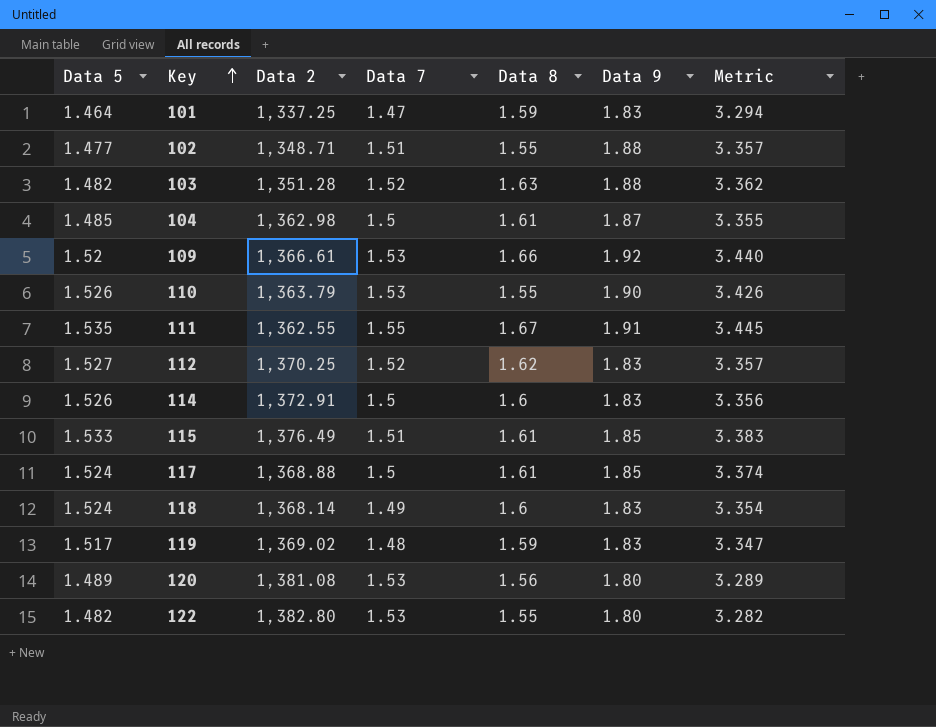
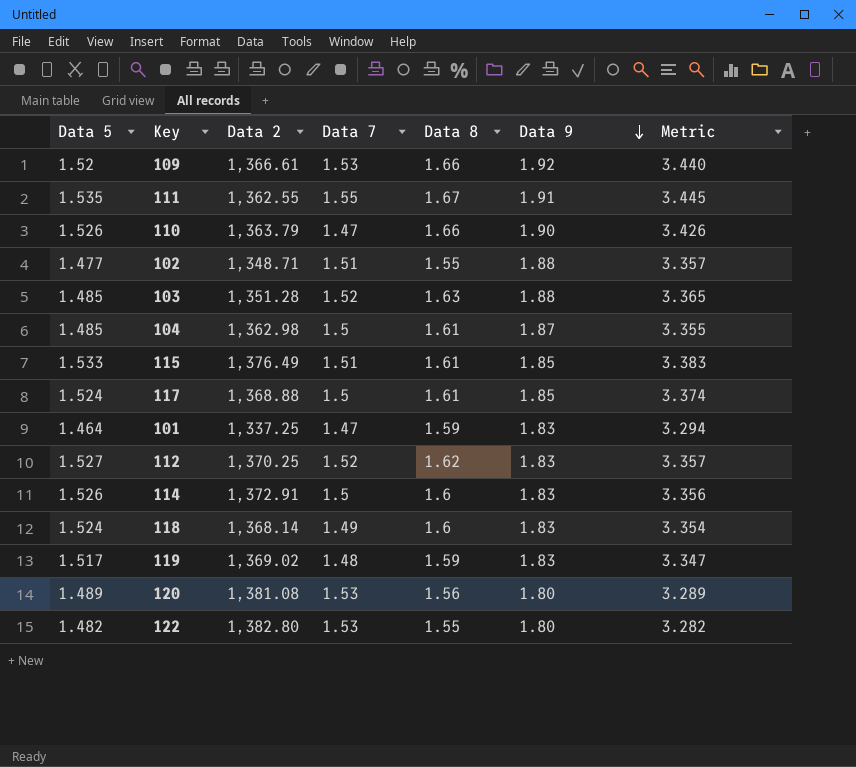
row order: Key ascending -> Data 9 descending
110 | Data 7: 1.53 -> 1.47
110 | Data 8: 1.55 -> 1.66
103 | Data 5: 1.482 -> 1.485
103 | Metric: 3.362 -> 3.365

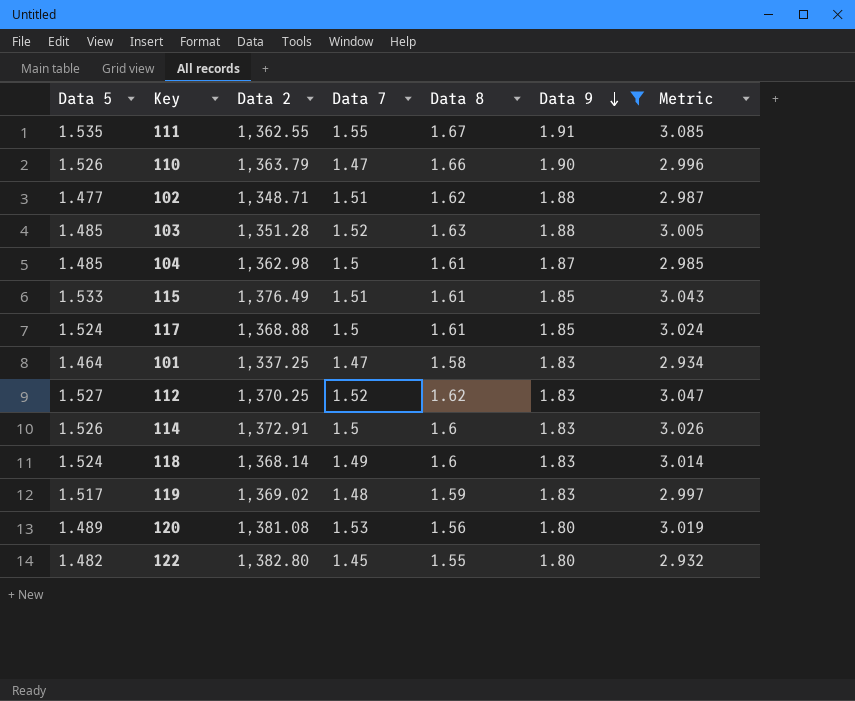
filter: none -> Data 9 != 1.92
column Metric | formula: [Data 5] + [Data 9] -> [Data 5] + [Data 7]
102 | Data 8: 1.55 -> 1.62
101 | Data 8: 1.59 -> 1.58
122 | Data 7: 1.53 -> 1.45

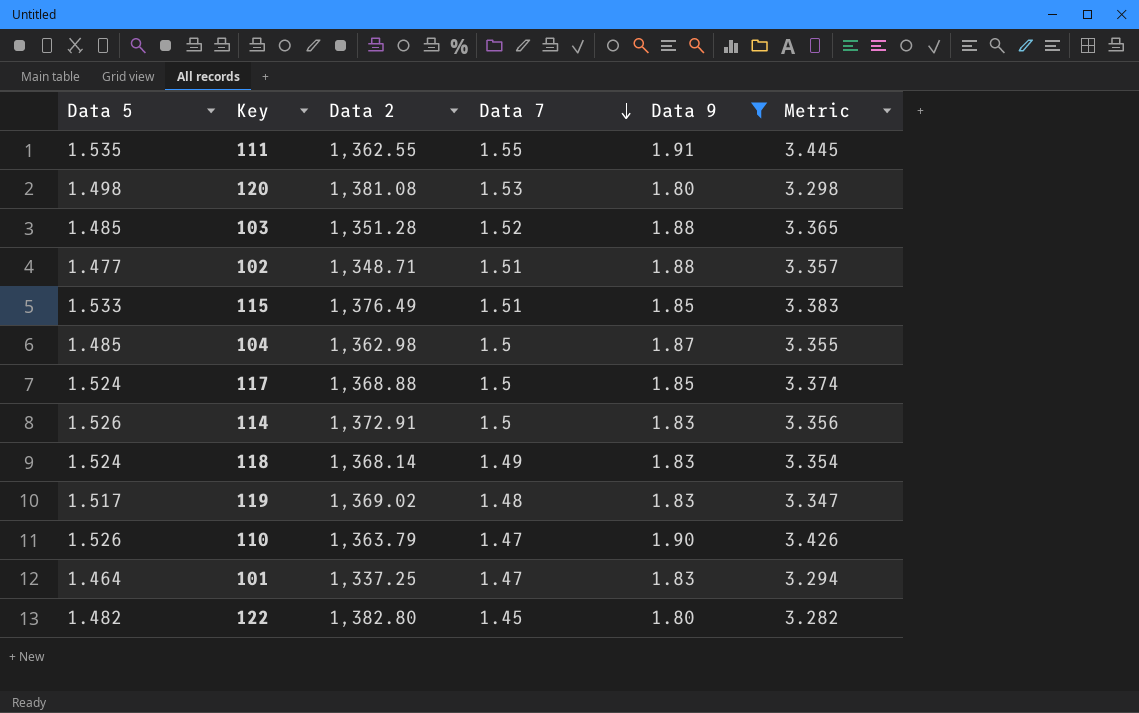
row order: Data 9 descending -> Data 7 descending
column Data 8 | position: 5 -> none
column Metric | formula: [Data 5] + [Data 7] -> [Data 5] + [Data 9]
row 112: 1.527 | 1,370.25 | 1.52 | 1.62 | 1.83 | 3.047 -> none
120 | Data 5: 1.489 -> 1.498

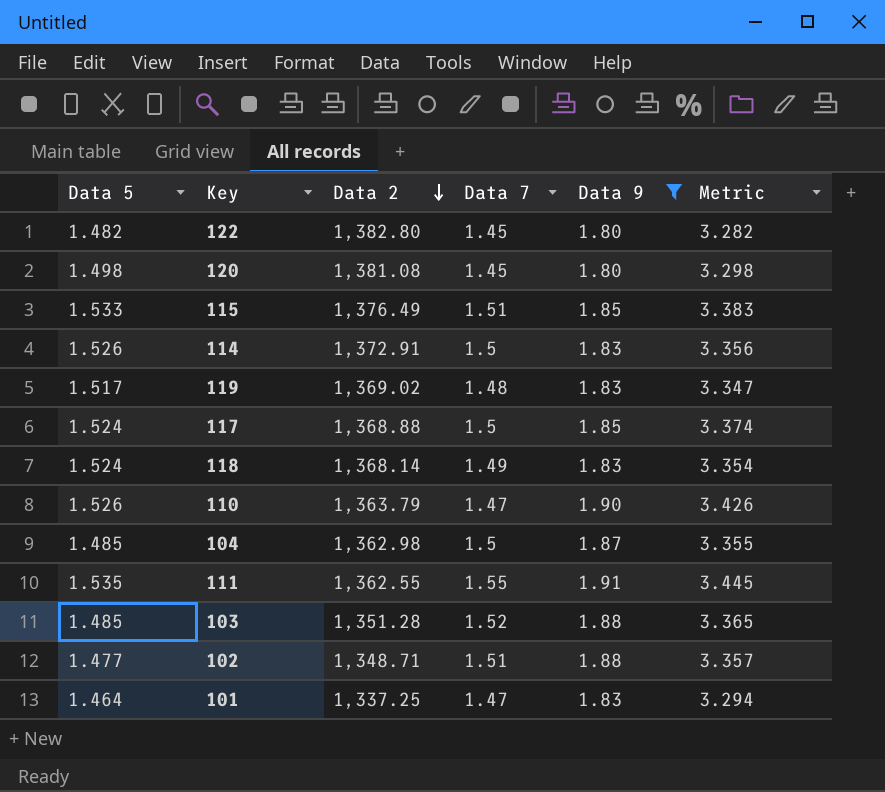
row order: Data 7 descending -> Data 2 descending
120 | Data 7: 1.53 -> 1.45

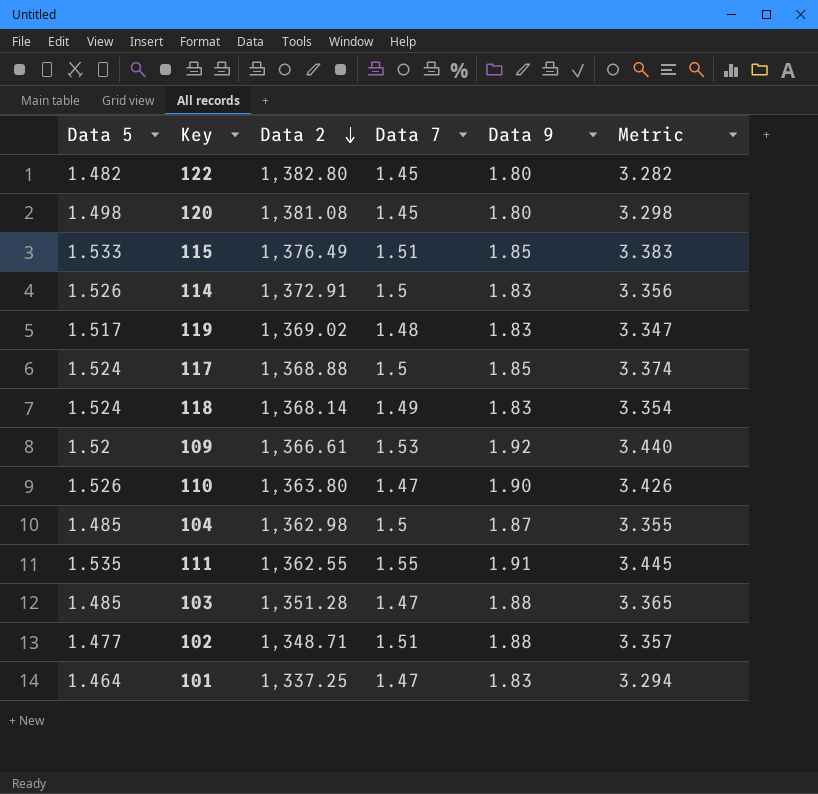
filter: Data 9 != 1.92 -> none
110 | Data 2: 1,363.79 -> 1,363.80
103 | Data 7: 1.52 -> 1.47

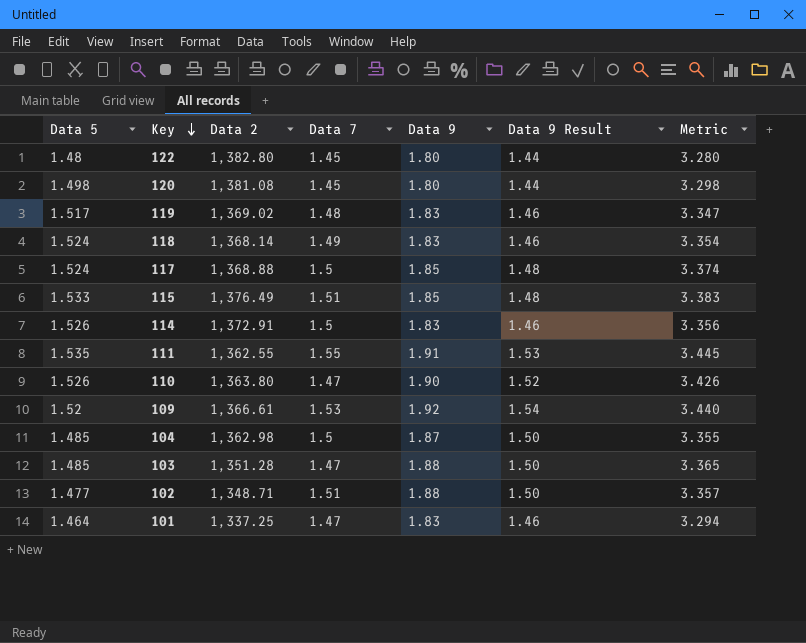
row order: Data 2 descending -> Key descending
column Data 9 Result | formula: none -> [Data 9] * 0.8
122 | Data 5: 1.482 -> 1.48
122 | Metric: 3.282 -> 3.280

